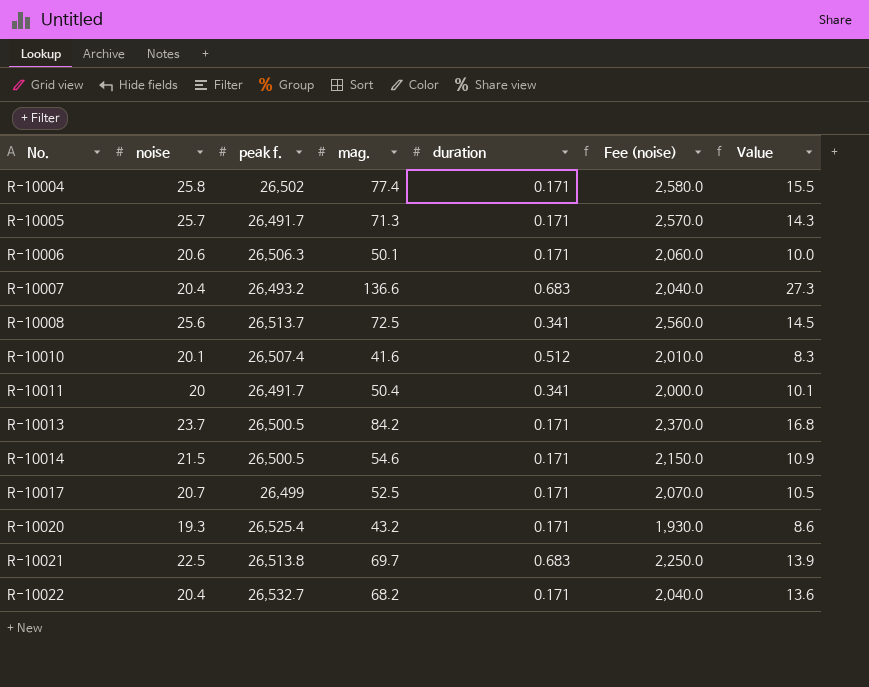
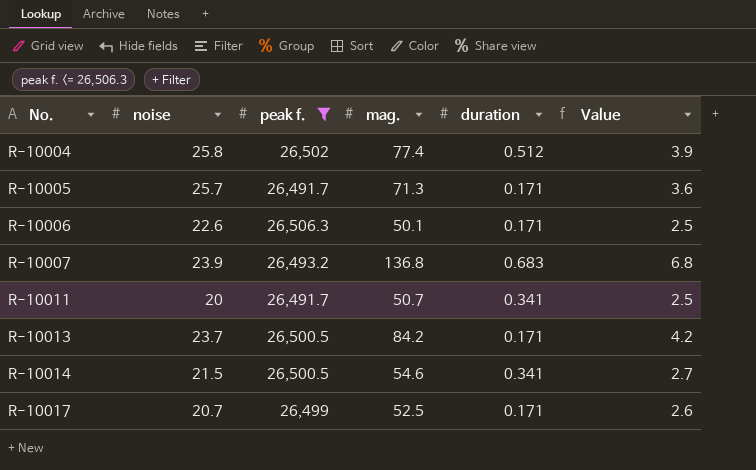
filter: none -> peak f. <= 26,506.3
column Fee (noise) | formula: [noise] * 100 -> none
column Value | formula: [mag.] * 0.2 -> [mag.] * 0.05
R-10004 | duration: 0.171 -> 0.512
R-10006 | noise: 20.6 -> 22.6
R-10007 | noise: 20.4 -> 23.9
R-10007 | mag.: 136.6 -> 136.8
R-10011 | mag.: 50.4 -> 50.7
R-10014 | duration: 0.171 -> 0.341

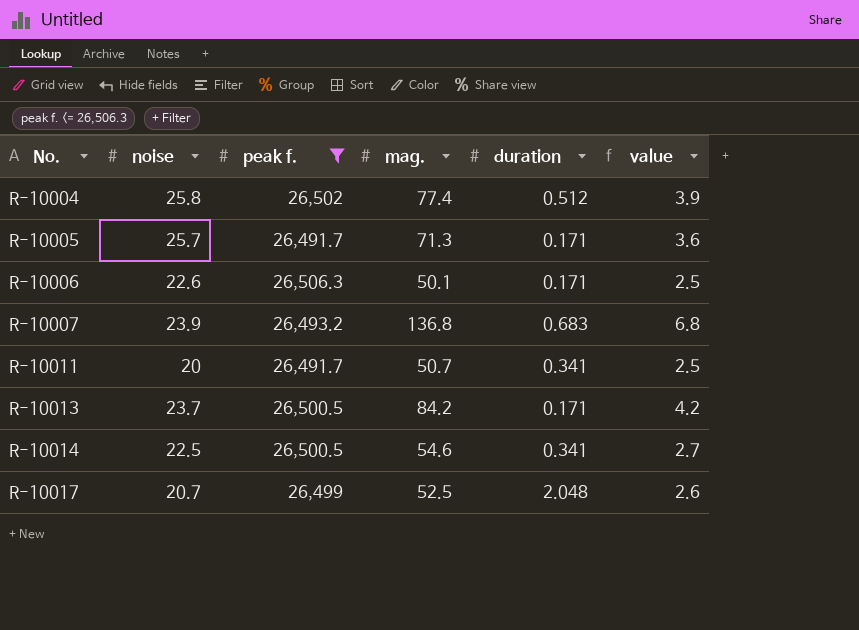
column name: Value -> value
R-10014 | noise: 21.5 -> 22.5
R-10017 | duration: 0.171 -> 2.048

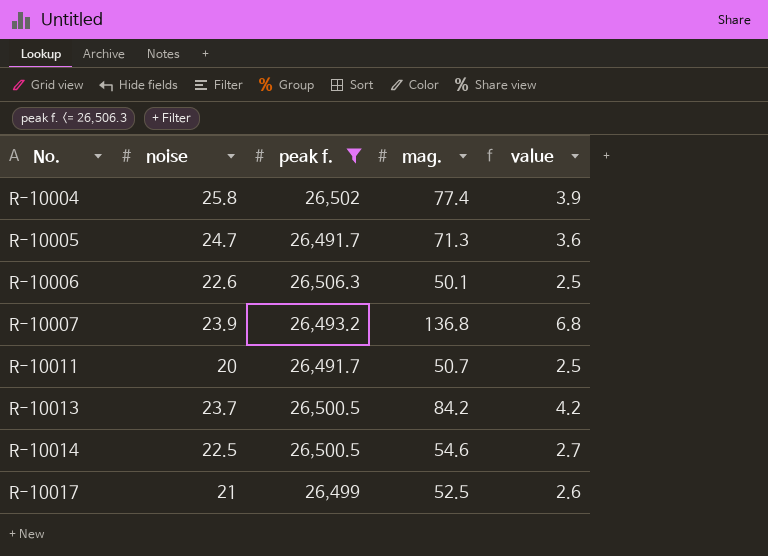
column duration | position: 5 -> none
R-10005 | noise: 25.7 -> 24.7
R-10017 | noise: 20.7 -> 21

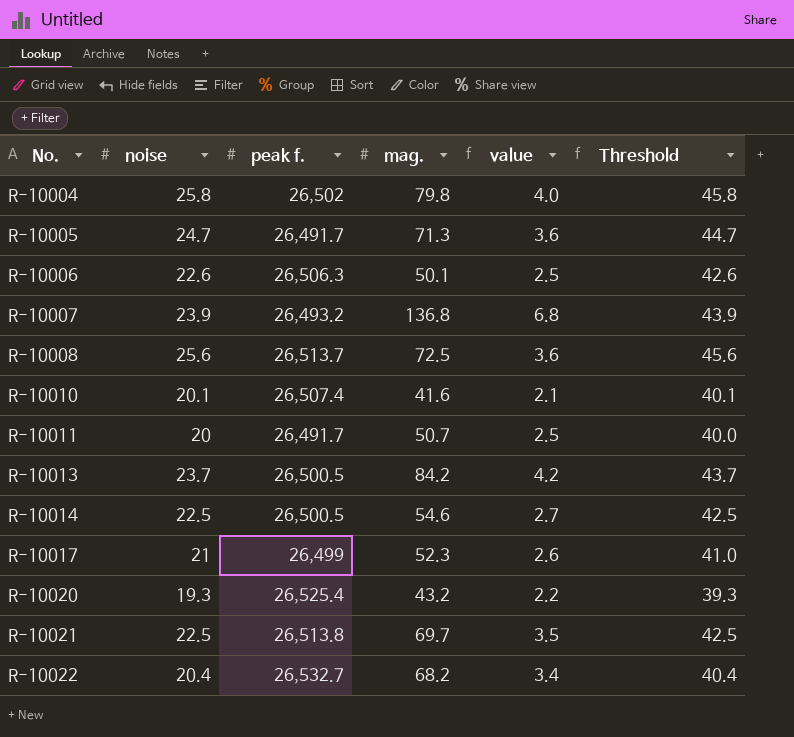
filter: peak f. <= 26,506.3 -> none
column Threshold | formula: none -> [noise] + 20
R-10004 | mag.: 77.4 -> 79.8
R-10004 | value: 3.9 -> 4.0
R-10017 | mag.: 52.5 -> 52.3

